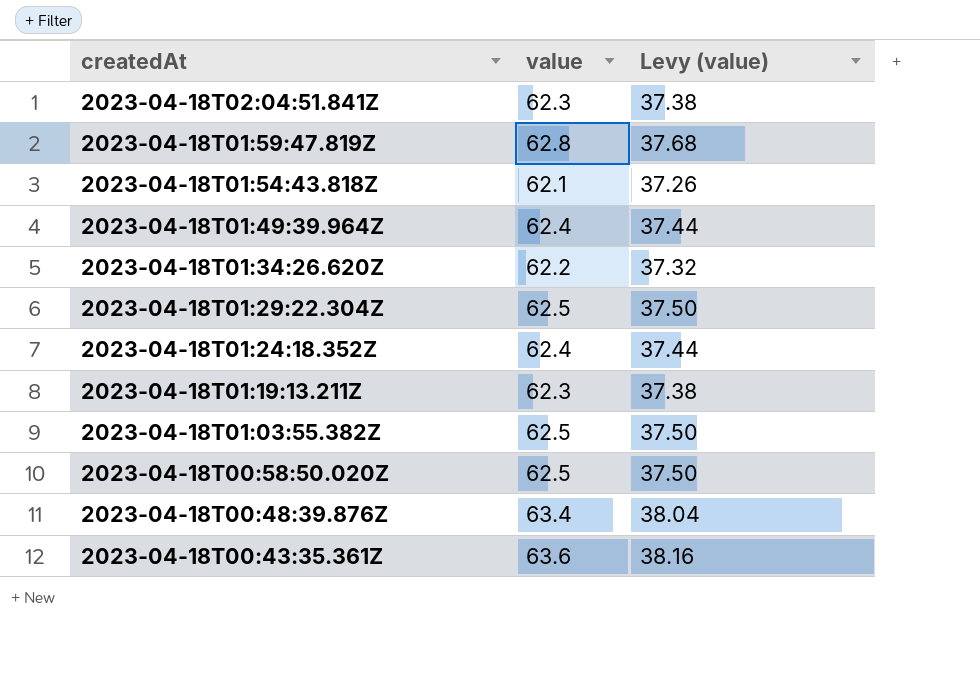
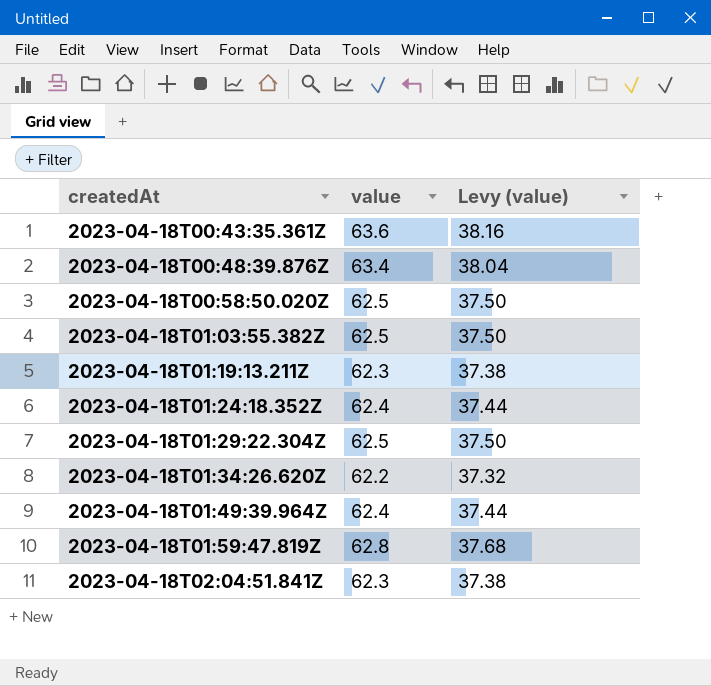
row order: createdAt descending -> createdAt ascending
row 2023-04-18T01:54:43.818Z: 62.1 | 37.26 -> none

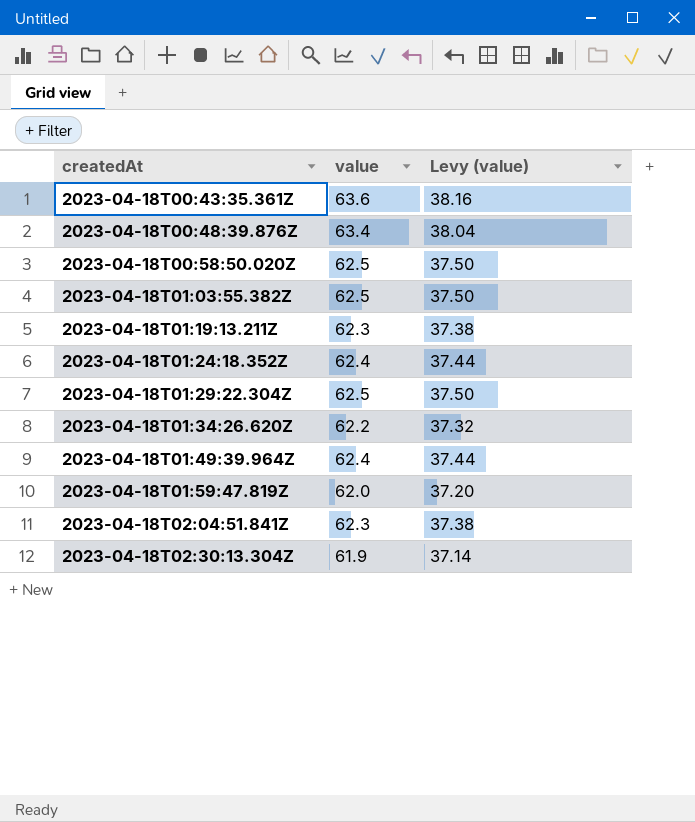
2023-04-18T01:59:47.819Z | value: 62.8 -> 62.0
2023-04-18T01:59:47.819Z | Levy (value): 37.68 -> 37.20
row 2023-04-18T02:30:13.304Z: none -> 61.9 | 37.14

